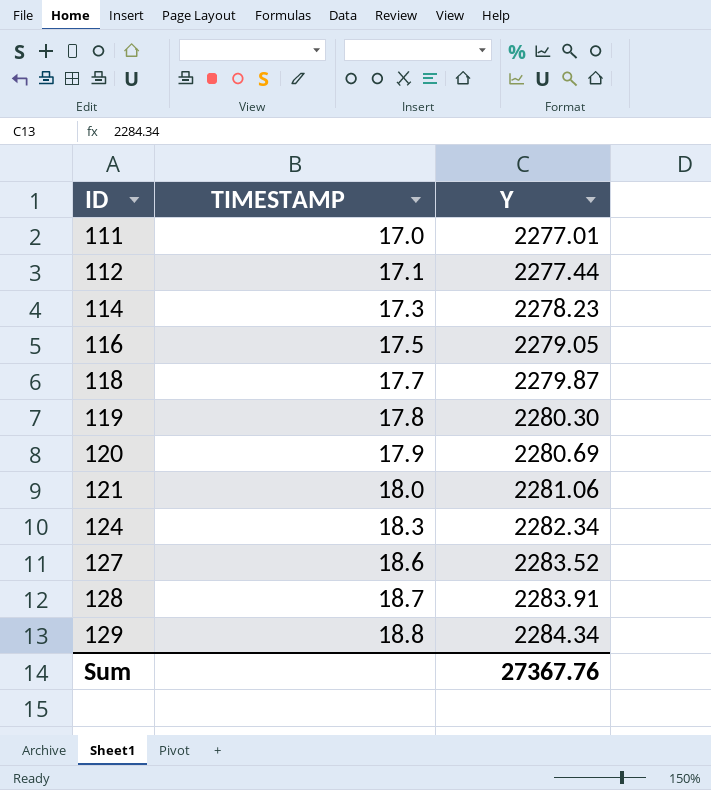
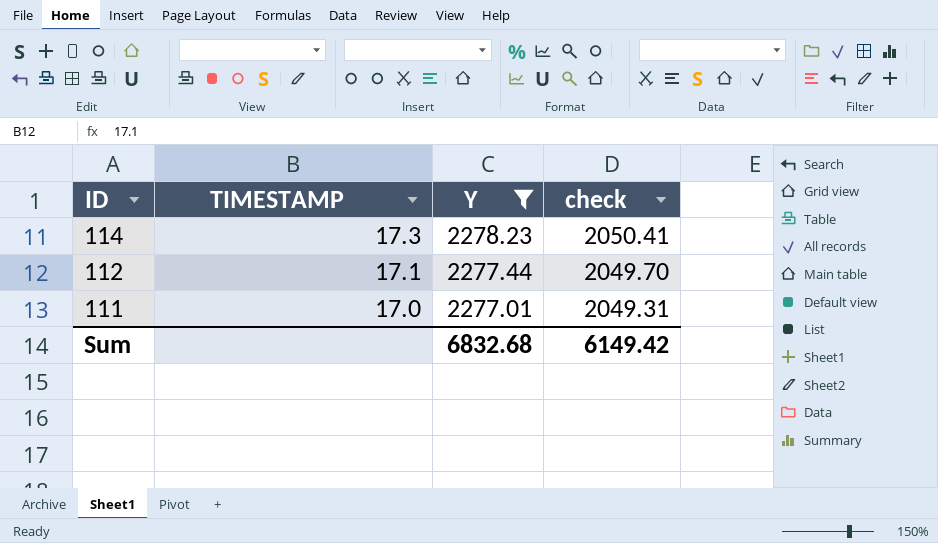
filter: none -> Y <= 2278.23
row order: ID ascending -> ID descending
column check | formula: none -> [Y] * 0.9
Sum | Y: 27367.76 -> 6832.68

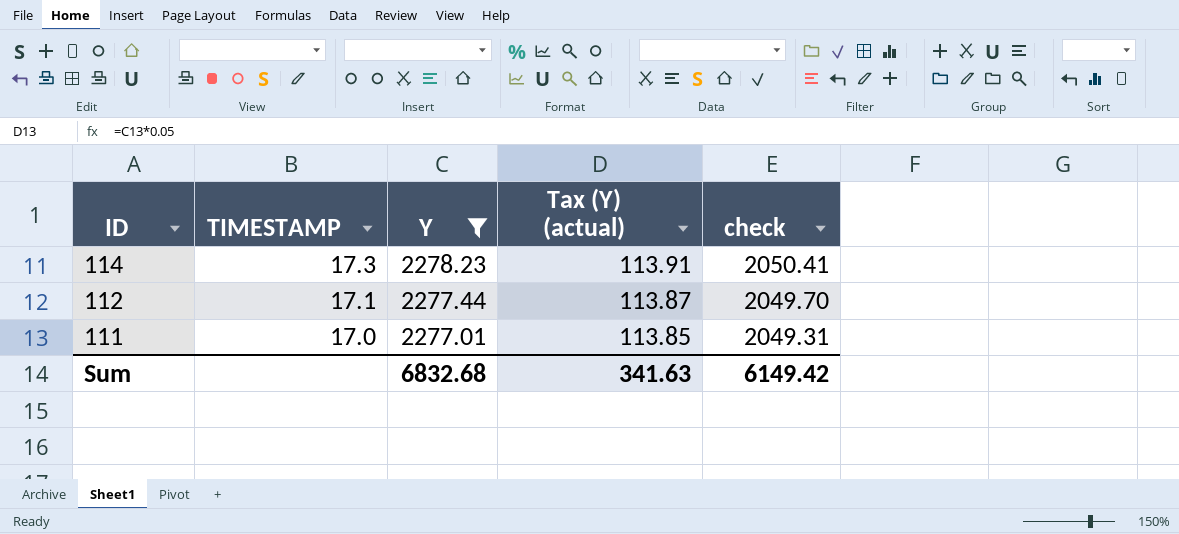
column Tax (Y) (actual) | formula: none -> [Y] * 0.05

